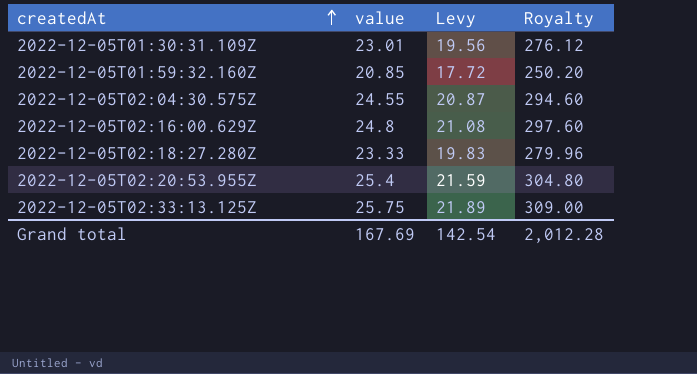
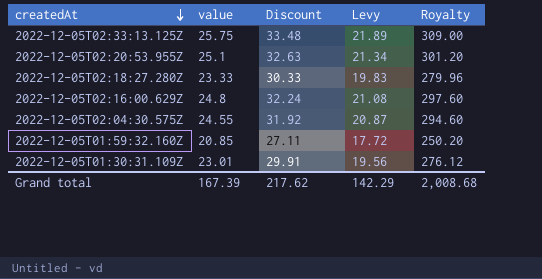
row order: createdAt ascending -> createdAt descending
column Discount | formula: none -> [value] * 1.3
2022-12-05T02:20:53.955Z | value: 25.4 -> 25.1
2022-12-05T02:20:53.955Z | Levy: 21.59 -> 21.34
2022-12-05T02:20:53.955Z | Royalty: 304.80 -> 301.20
Grand total | value: 167.69 -> 167.39
Grand total | Levy: 142.54 -> 142.29
Grand total | Royalty: 2,012.28 -> 2,008.68

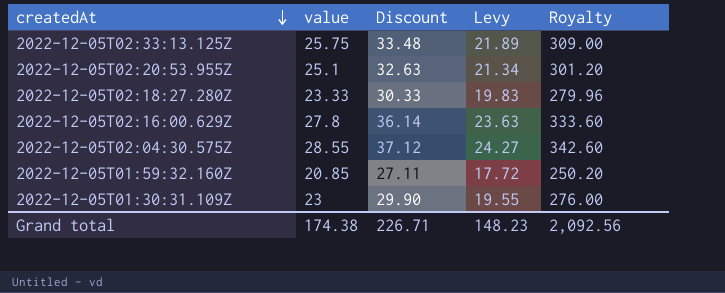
2022-12-05T02:16:00.629Z | value: 24.8 -> 27.8
2022-12-05T02:16:00.629Z | Discount: 32.24 -> 36.14
2022-12-05T02:16:00.629Z | Levy: 21.08 -> 23.63
2022-12-05T02:16:00.629Z | Royalty: 297.60 -> 333.60
2022-12-05T02:04:30.575Z | value: 24.55 -> 28.55
2022-12-05T02:04:30.575Z | Discount: 31.92 -> 37.12
2022-12-05T02:04:30.575Z | Levy: 20.87 -> 24.27
2022-12-05T02:04:30.575Z | Royalty: 294.60 -> 342.60
2022-12-05T01:30:31.109Z | value: 23.01 -> 23
2022-12-05T01:30:31.109Z | Discount: 29.91 -> 29.90
2022-12-05T01:30:31.109Z | Levy: 19.56 -> 19.55
2022-12-05T01:30:31.109Z | Royalty: 276.12 -> 276.00
Grand total | value: 167.39 -> 174.38
Grand total | Discount: 217.62 -> 226.71
Grand total | Levy: 142.29 -> 148.23
Grand total | Royalty: 2,008.68 -> 2,092.56

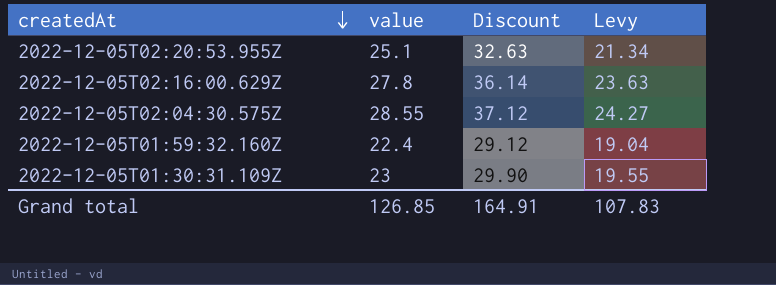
column Royalty | formula: [value] * 12 -> none
row 2022-12-05T02:33:13.125Z: 25.75 | 33.48 | 21.89 | 309.00 -> none
row 2022-12-05T02:18:27.280Z: 23.33 | 30.33 | 19.83 | 279.96 -> none
2022-12-05T01:59:32.160Z | value: 20.85 -> 22.4
2022-12-05T01:59:32.160Z | Discount: 27.11 -> 29.12
2022-12-05T01:59:32.160Z | Levy: 17.72 -> 19.04
Grand total | value: 174.38 -> 126.85
Grand total | Discount: 226.71 -> 164.91
Grand total | Levy: 148.23 -> 107.83

